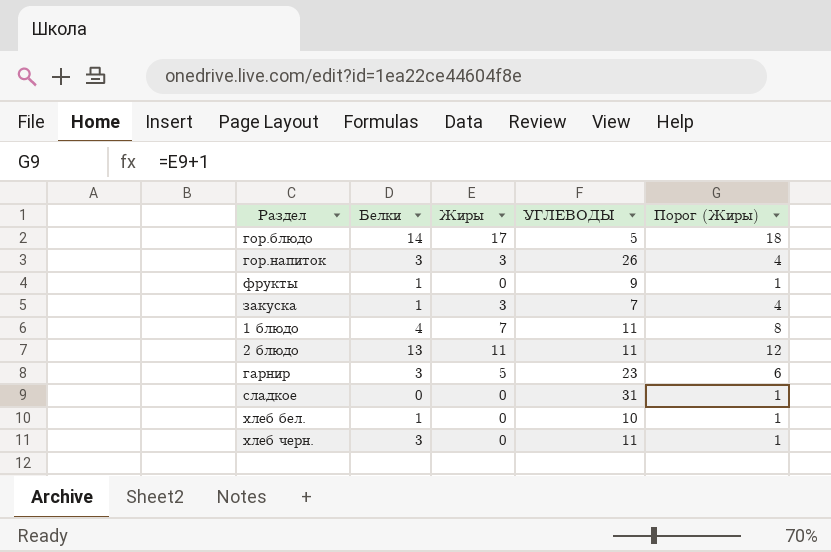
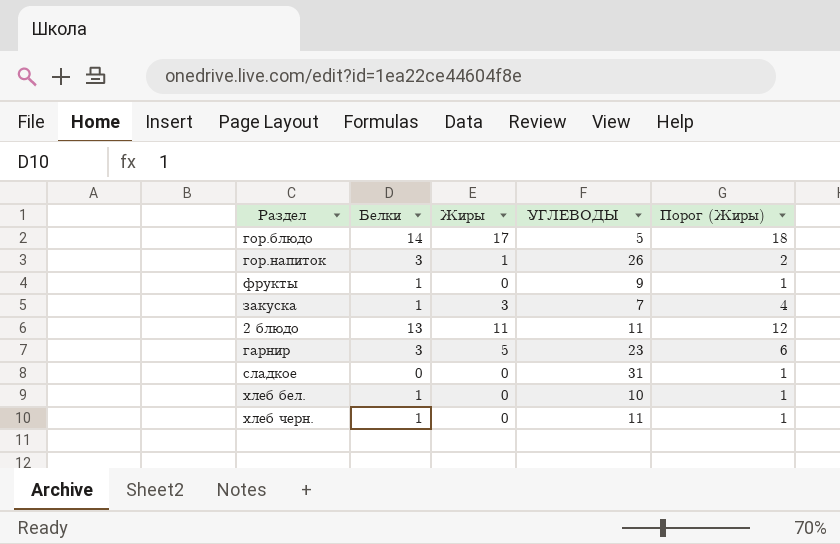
row 1 блюдо: 4 | 7 | 11 | 8 -> none
гор.напиток | Жиры: 3 -> 1
гор.напиток | Порог (Жиры): 4 -> 2
хлеб черн. | Белки: 3 -> 1

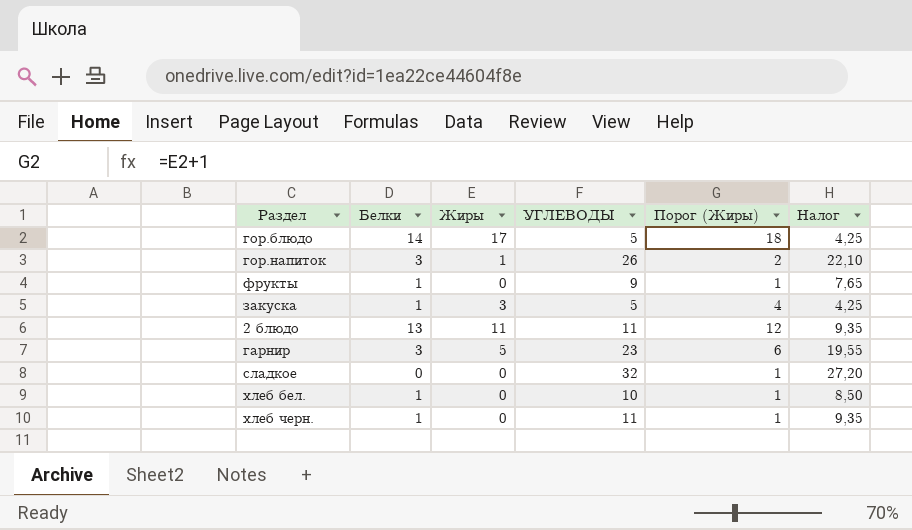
column Налог | formula: none -> [УГЛЕВОДЫ] * 0,85
закуска | УГЛЕВОДЫ: 7 -> 5
сладкое | УГЛЕВОДЫ: 31 -> 32

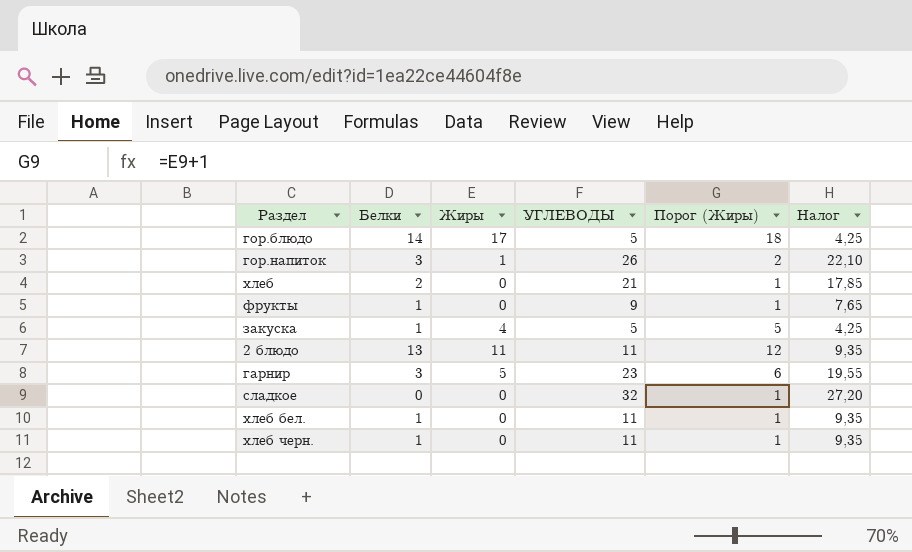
row хлеб: none -> 2 | 0 | 21 | 1 | 17,85
закуска | Жиры: 3 -> 4
закуска | Порог (Жиры): 4 -> 5
хлеб бел. | УГЛЕВОДЫ: 10 -> 11
хлеб бел. | Налог: 8,50 -> 9,35

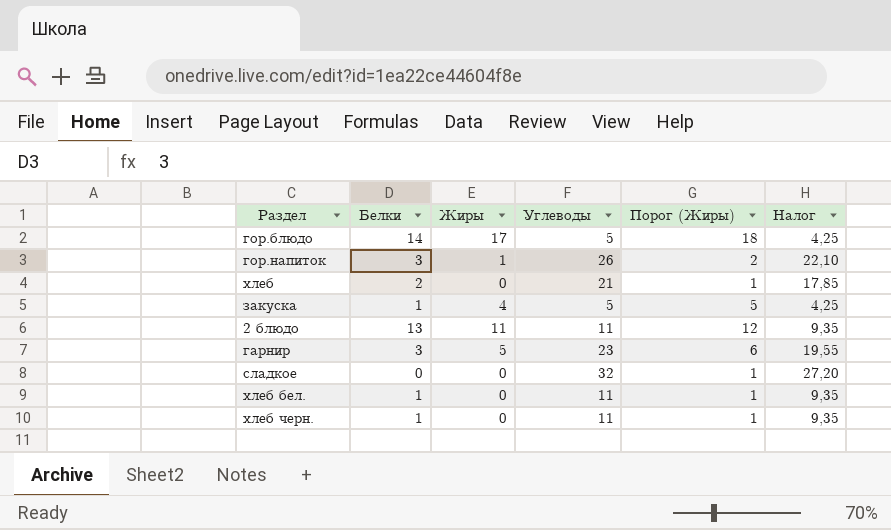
column name: УГЛЕВОДЫ -> Углеводы
row фрукты: 1 | 0 | 9 | 1 | 7,65 -> none

